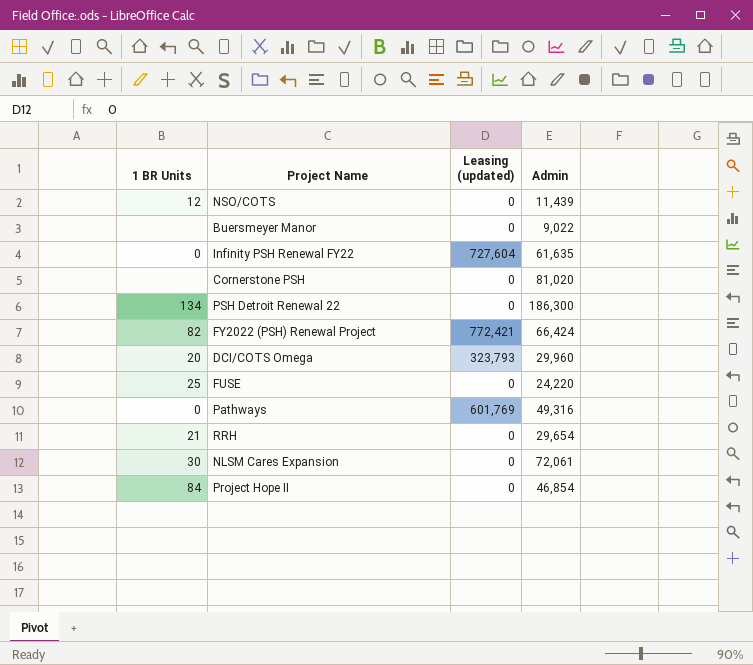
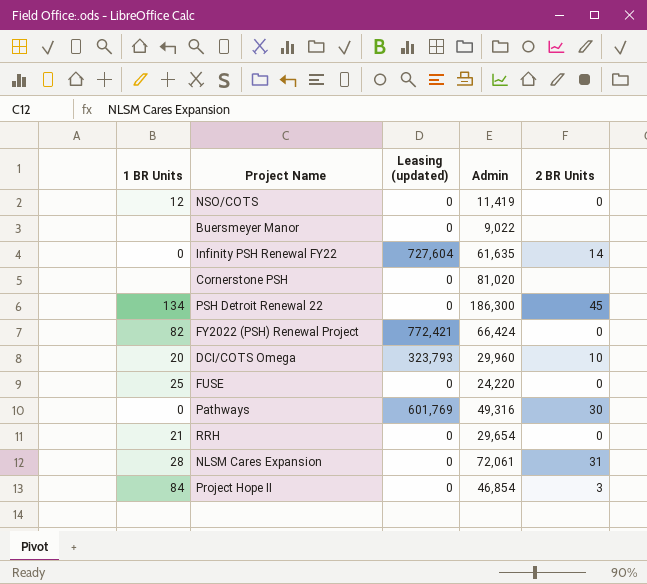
column 2 BR Units | position: none -> 5
NSO/COTS | Admin: 11,439 -> 11,419
NLSM Cares Expansion | 1 BR Units: 30 -> 28

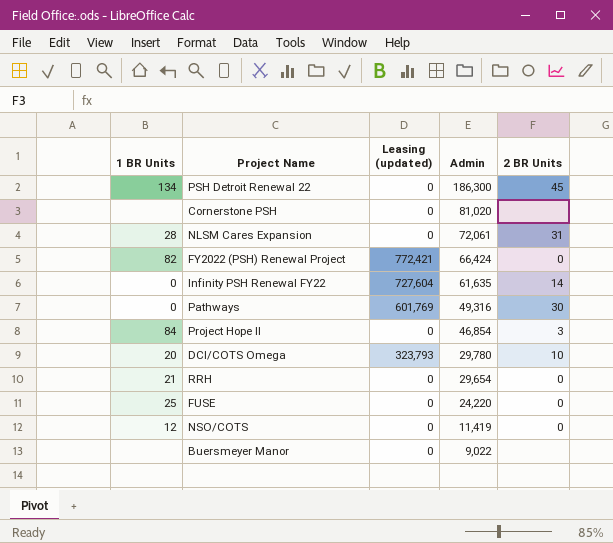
row order: none -> Admin descending
DCI/COTS Omega | Admin: 29,960 -> 29,780

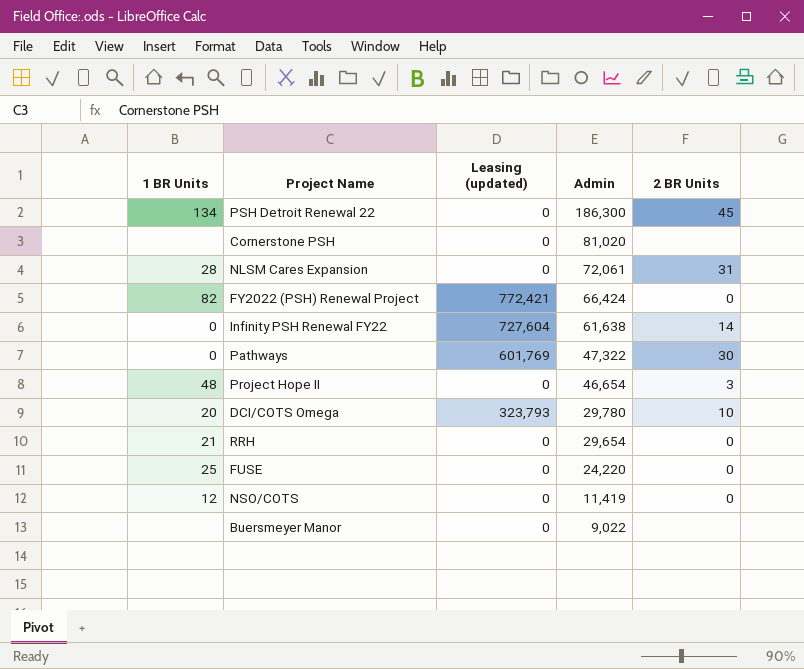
Infinity PSH Renewal FY22 | Admin: 61,635 -> 61,638
Pathways | Admin: 49,316 -> 47,322
Project Hope II | 1 BR Units: 84 -> 48
Project Hope II | Admin: 46,854 -> 46,654

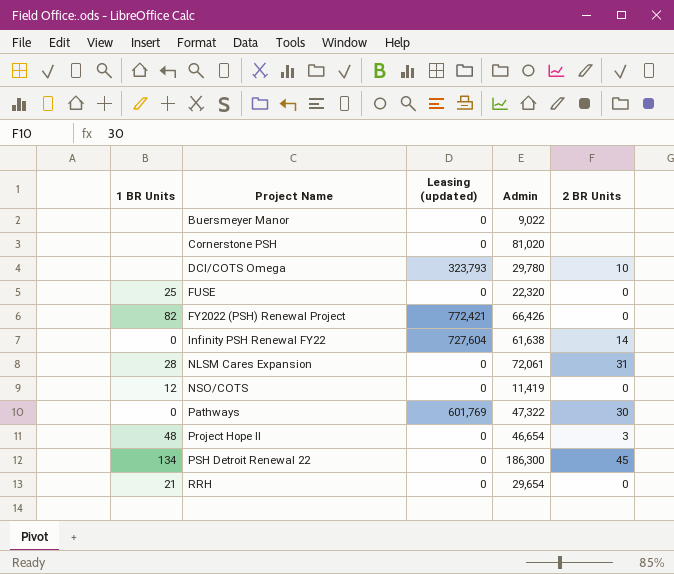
row order: Admin descending -> Project Name ascending
DCI/COTS Omega | 1 BR Units: 20 -> none
FUSE | Admin: 24,220 -> 22,320
FY2022 (PSH) Renewal Project | Admin: 66,424 -> 66,426

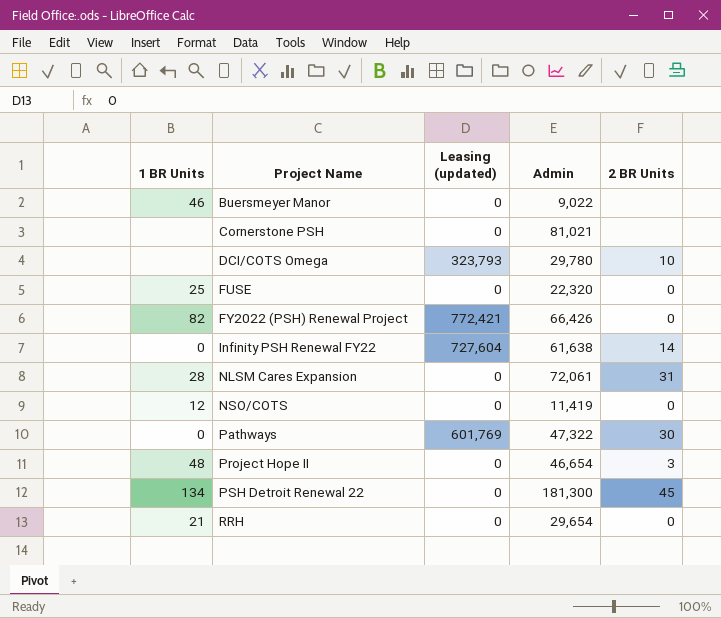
Buersmeyer Manor | 1 BR Units: none -> 46
Cornerstone PSH | Admin: 81,020 -> 81,021
PSH Detroit Renewal 22 | Admin: 186,300 -> 181,300

